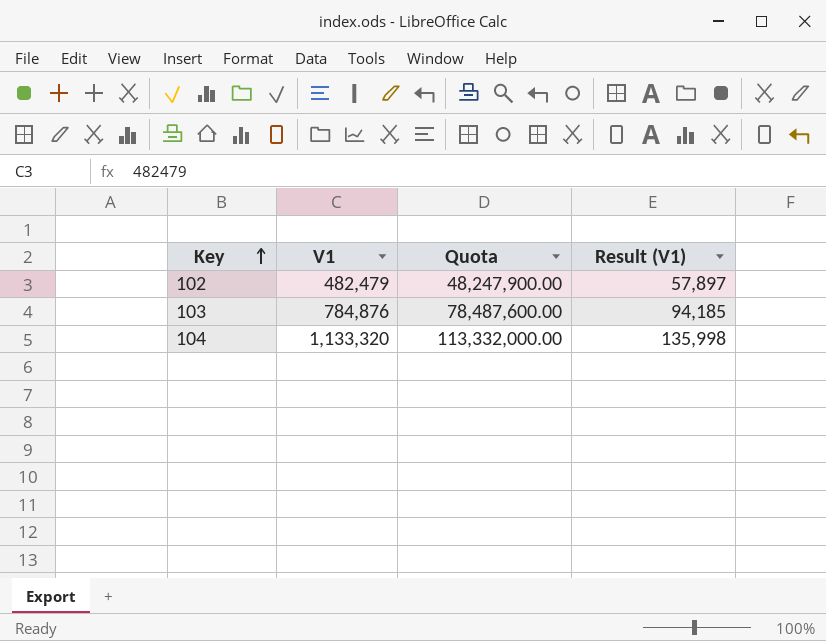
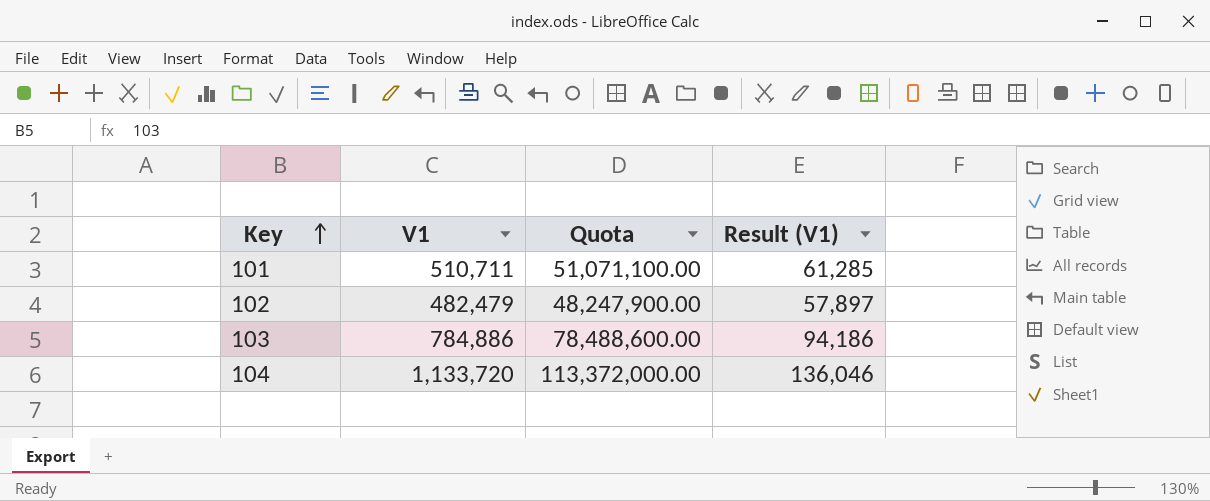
row 101: none -> 510,711 | 51,071,100.00 | 61,285
103 | V1: 784,876 -> 784,886
103 | Quota: 78,487,600.00 -> 78,488,600.00
103 | Result (V1): 94,185 -> 94,186
104 | V1: 1,133,320 -> 1,133,720
104 | Quota: 113,332,000.00 -> 113,372,000.00
104 | Result (V1): 135,998 -> 136,046

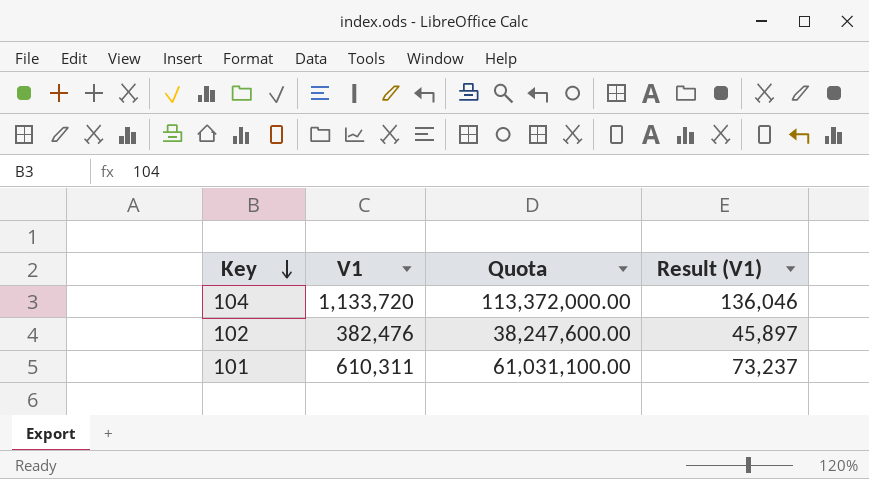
row order: Key ascending -> Key descending
row 103: 784,886 | 78,488,600.00 | 94,186 -> none
102 | V1: 482,479 -> 382,476
102 | Quota: 48,247,900.00 -> 38,247,600.00
102 | Result (V1): 57,897 -> 45,897
101 | V1: 510,711 -> 610,311
101 | Quota: 51,071,100.00 -> 61,031,100.00
101 | Result (V1): 61,285 -> 73,237

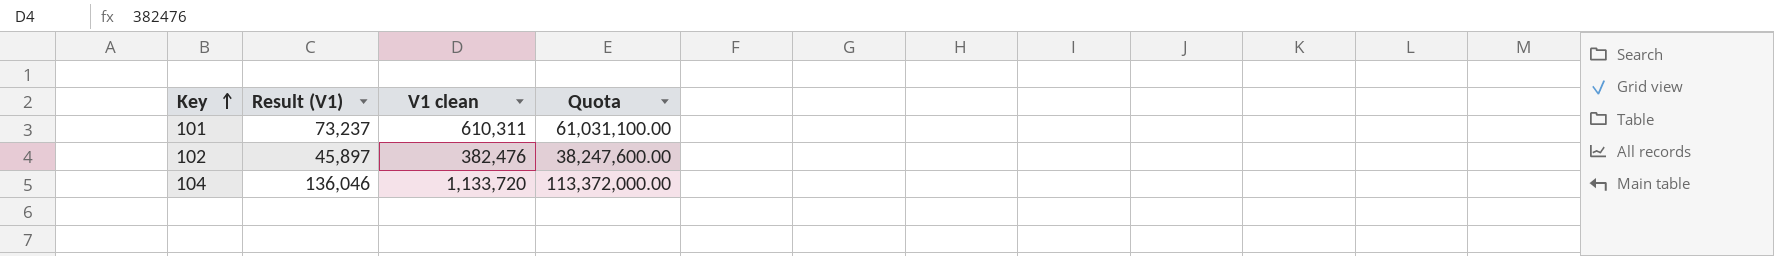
row order: Key descending -> Key ascending
column Result (V1) | position: 4 -> 2
column name: V1 -> V1 clean

